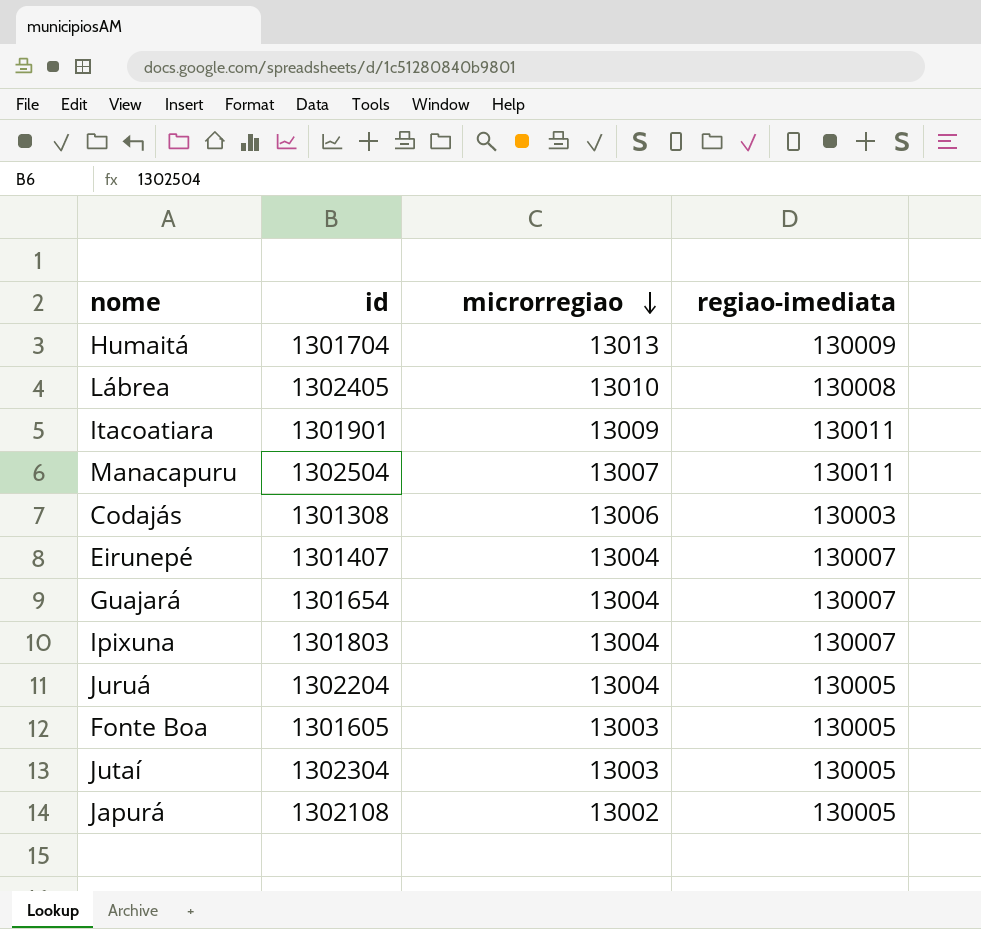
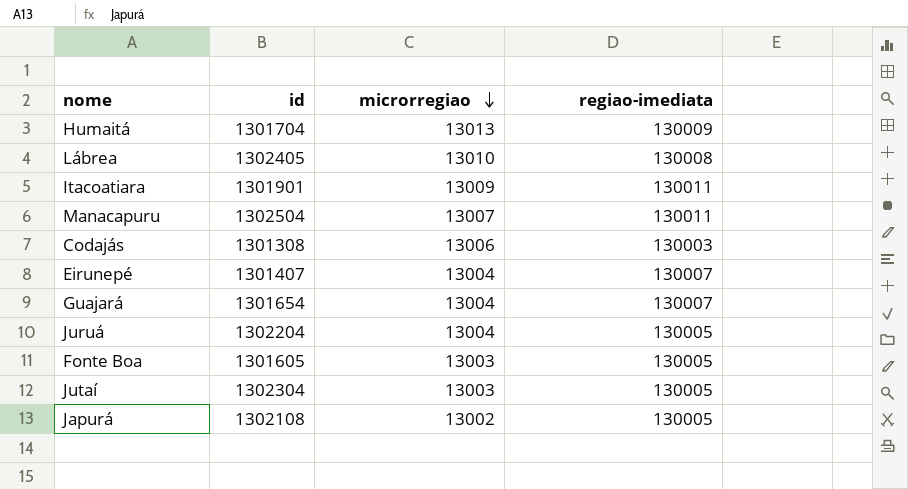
row Ipixuna: 1301803 | 13004 | 130007 -> none

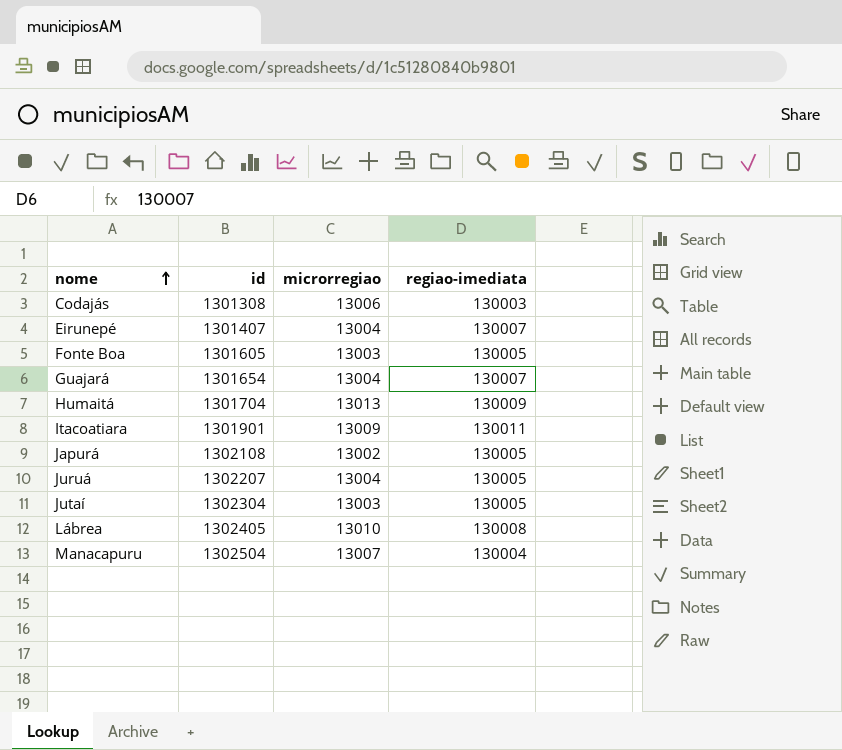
row order: microrregiao descending -> nome ascending
Juruá | id: 1302204 -> 1302207
Manacapuru | regiao-imediata: 130011 -> 130004

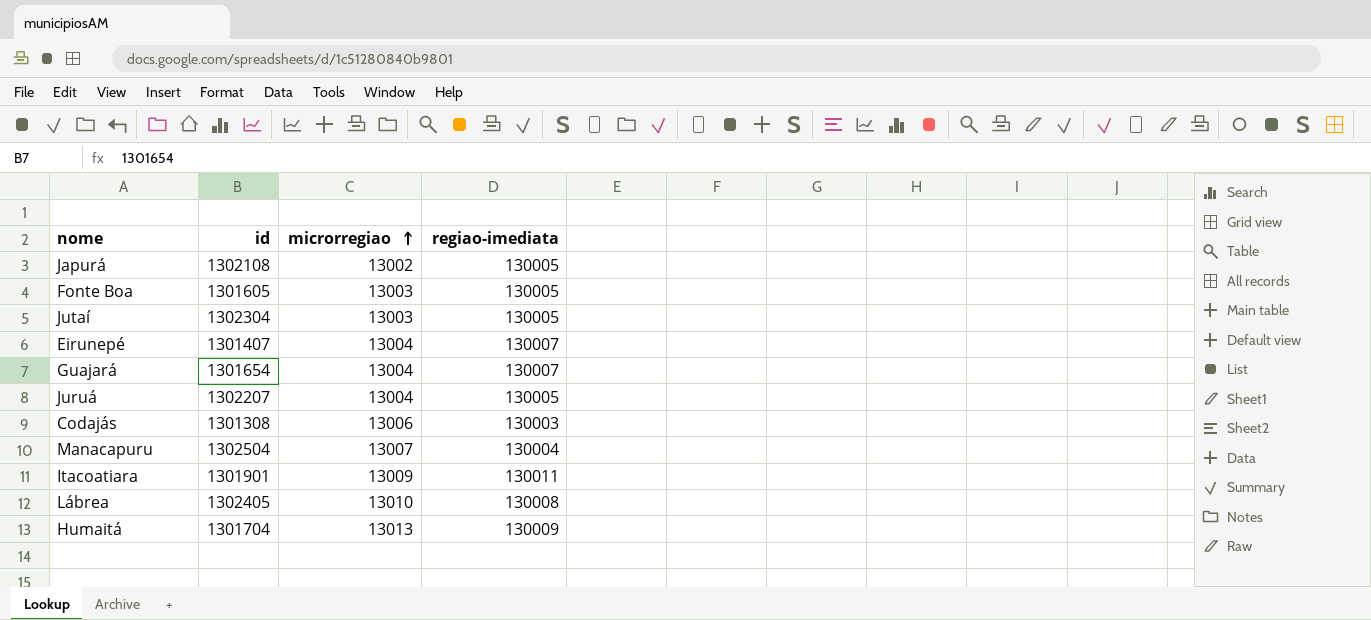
row order: nome ascending -> microrregiao ascending

